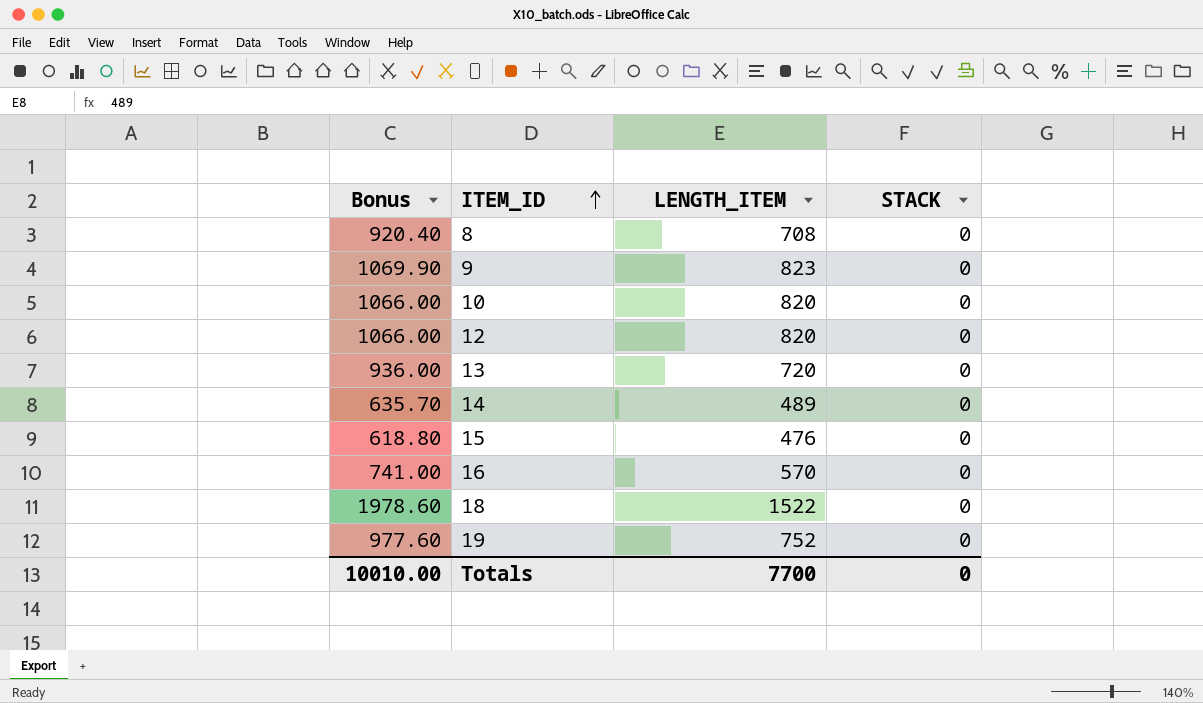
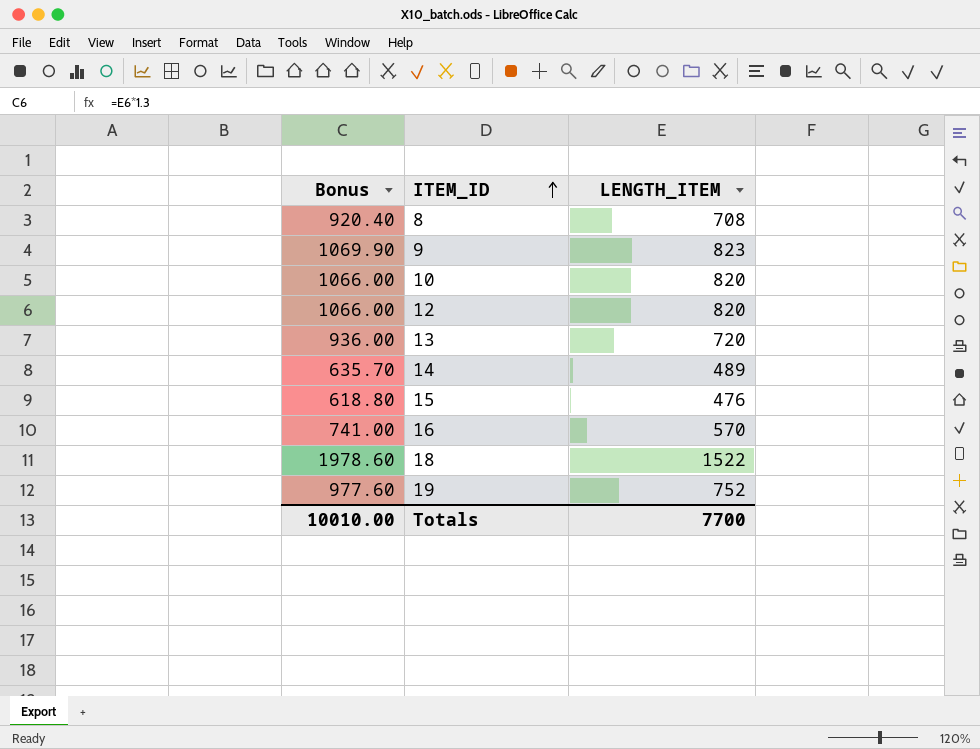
column STACK | position: 4 -> none

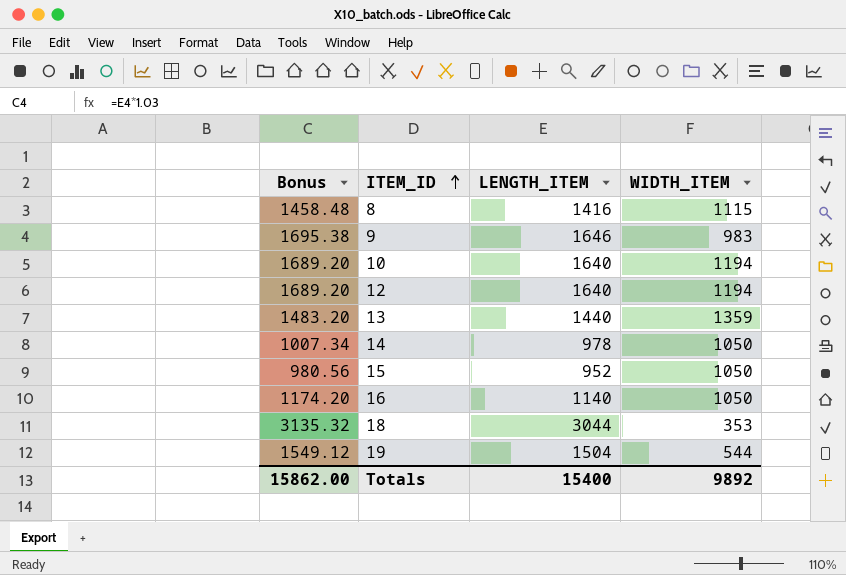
column Bonus | formula: [LENGTH_ITEM] * 1.3 -> [LENGTH_ITEM] * 1.03
column WIDTH_ITEM | position: none -> 4
8 | LENGTH_ITEM: 708 -> 1416
9 | LENGTH_ITEM: 823 -> 1646
10 | LENGTH_ITEM: 820 -> 1640
12 | LENGTH_ITEM: 820 -> 1640
13 | LENGTH_ITEM: 720 -> 1440
14 | LENGTH_ITEM: 489 -> 978
15 | LENGTH_ITEM: 476 -> 952
16 | LENGTH_ITEM: 570 -> 1140
18 | LENGTH_ITEM: 1522 -> 3044
19 | LENGTH_ITEM: 752 -> 1504
Totals | Bonus: 10010.00 -> 15862.00
Totals | LENGTH_ITEM: 7700 -> 15400

